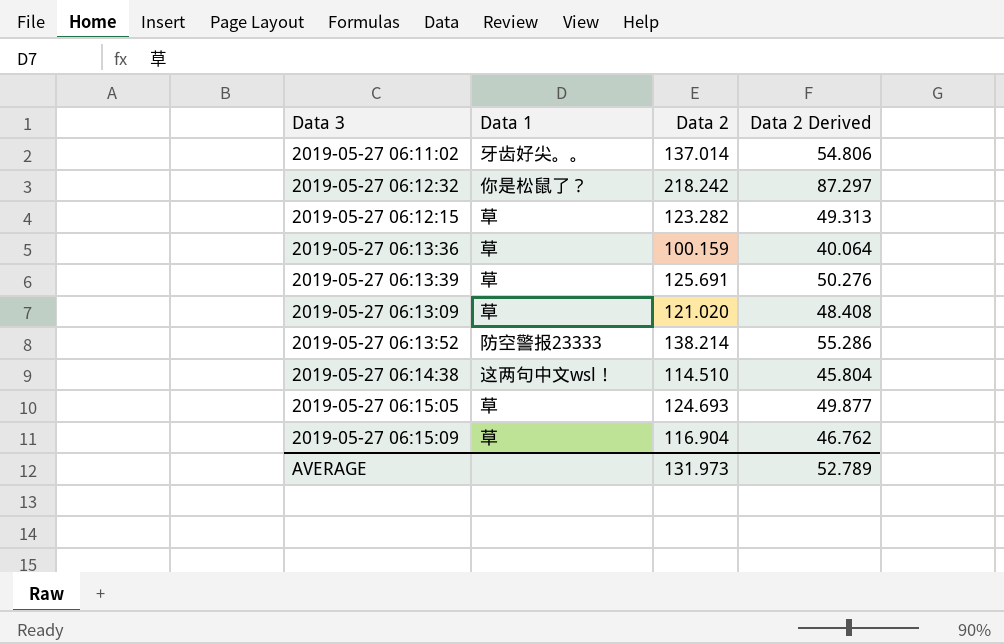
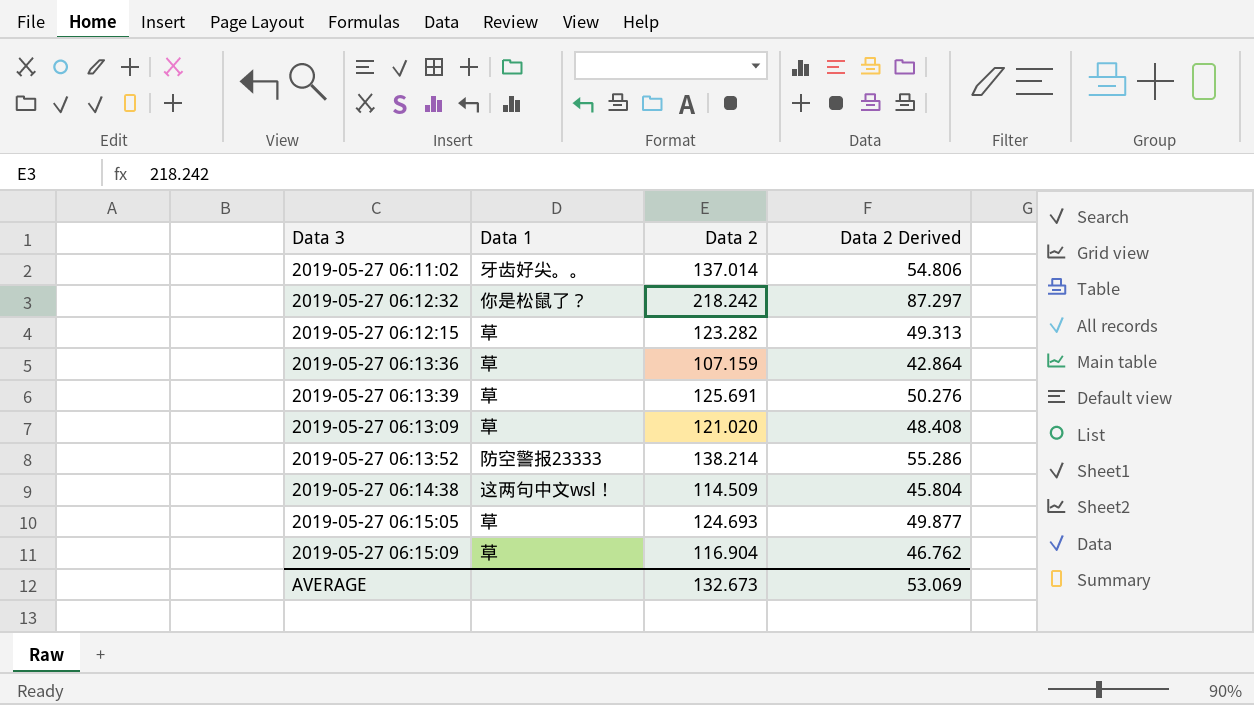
2019-05-27 06:13:36 | Data 2: 100.159 -> 107.159
2019-05-27 06:13:36 | Data 2 Derived: 40.064 -> 42.864
2019-05-27 06:14:38 | Data 2: 114.510 -> 114.509
AVERAGE | Data 2: 131.973 -> 132.673
AVERAGE | Data 2 Derived: 52.789 -> 53.069

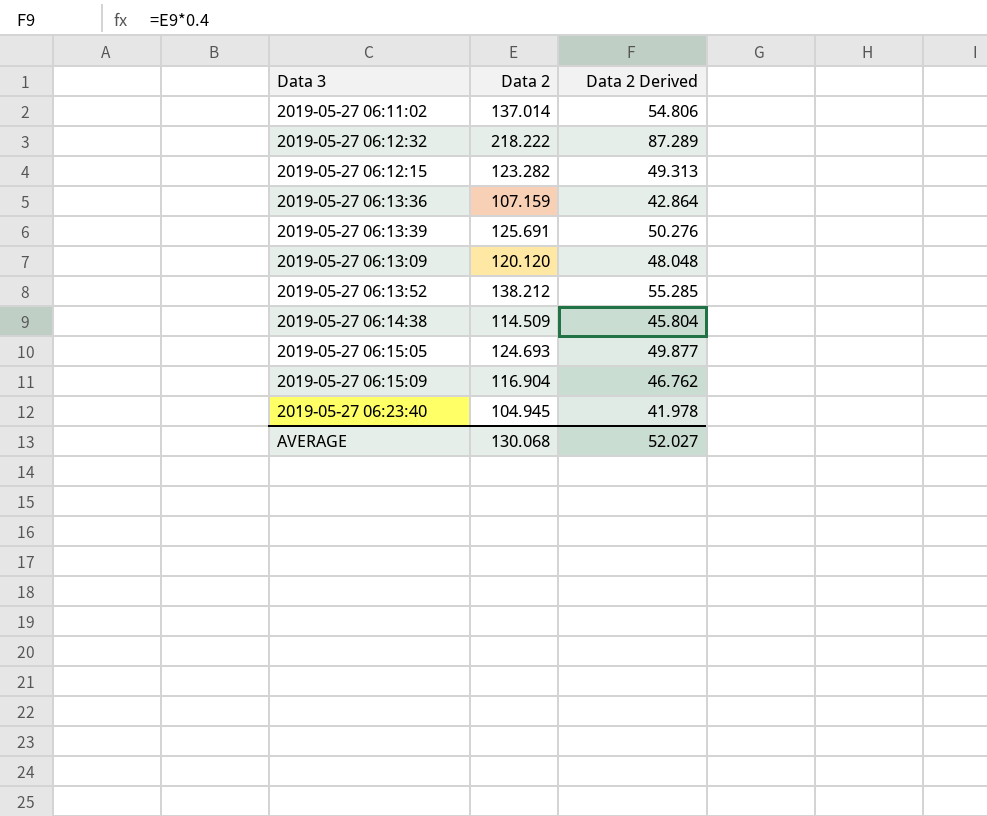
column Data 1 | position: 2 -> none
2019-05-27 06:12:32 | Data 2: 218.242 -> 218.222
2019-05-27 06:12:32 | Data 2 Derived: 87.297 -> 87.289
2019-05-27 06:13:09 | Data 2: 121.020 -> 120.120
2019-05-27 06:13:09 | Data 2 Derived: 48.408 -> 48.048
2019-05-27 06:13:52 | Data 2: 138.214 -> 138.212
2019-05-27 06:13:52 | Data 2 Derived: 55.286 -> 55.285
row 2019-05-27 06:23:40: none -> 104.945 | 41.978
AVERAGE | Data 2: 132.673 -> 130.068
AVERAGE | Data 2 Derived: 53.069 -> 52.027

